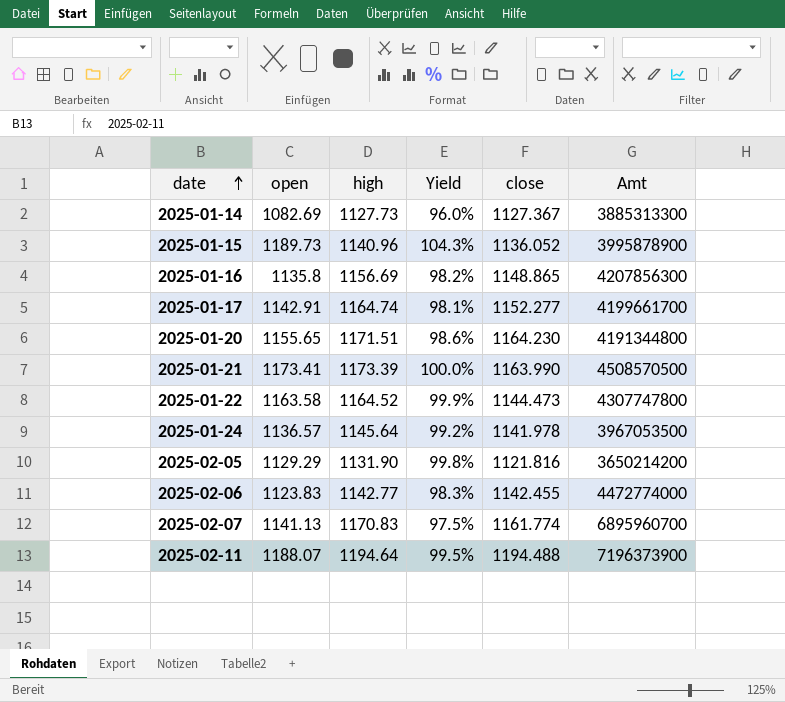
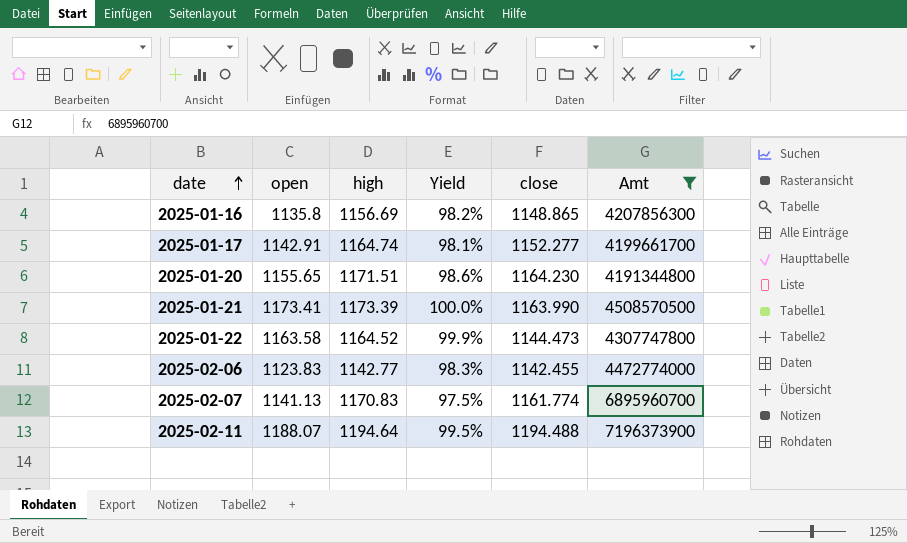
filter: none -> Amt >= 4191344800

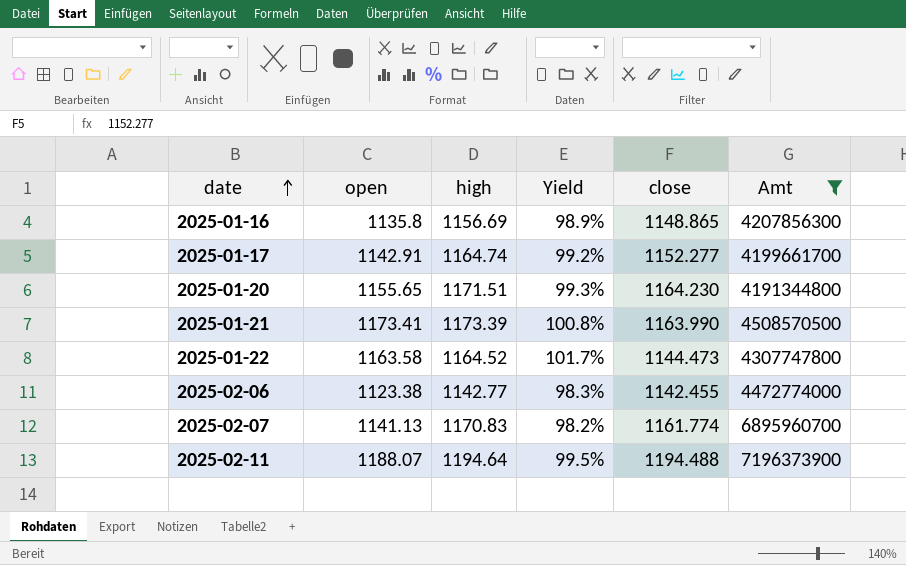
column Yield | formula: [open] / [high] -> [open] / [close]
2025-02-06 | open: 1123.83 -> 1123.38

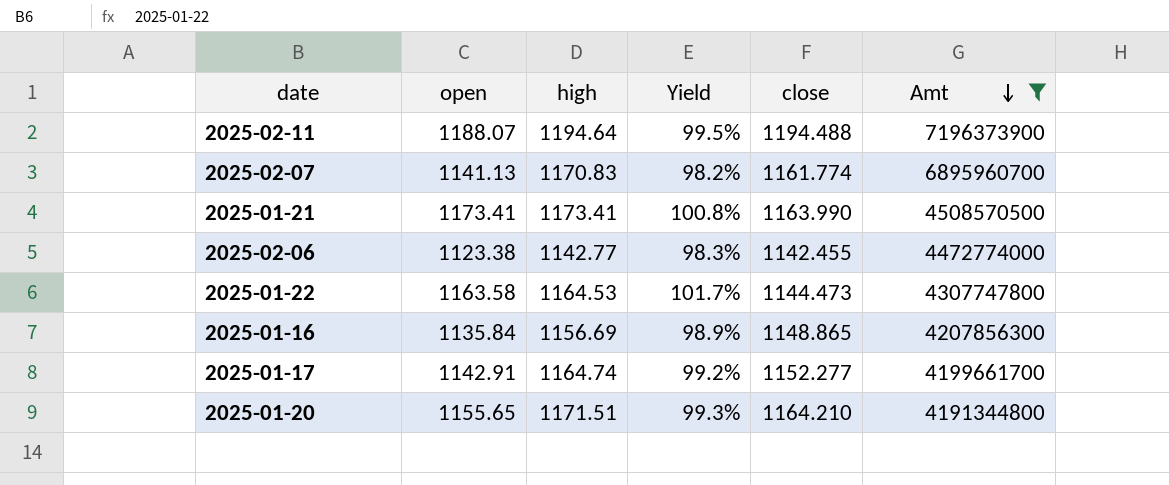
row order: date ascending -> Amt descending
2025-01-21 | high: 1173.39 -> 1173.41
2025-01-22 | high: 1164.52 -> 1164.53
2025-01-16 | open: 1135.8 -> 1135.84
2025-01-20 | close: 1164.230 -> 1164.210

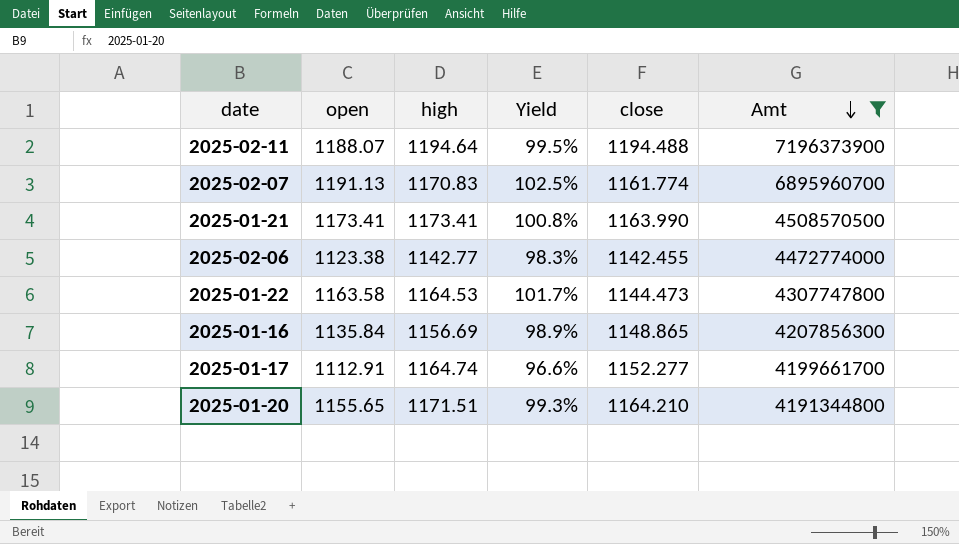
2025-02-07 | open: 1141.13 -> 1191.13
2025-02-07 | Yield: 98.2% -> 102.5%
2025-01-17 | open: 1142.91 -> 1112.91
2025-01-17 | Yield: 99.2% -> 96.6%

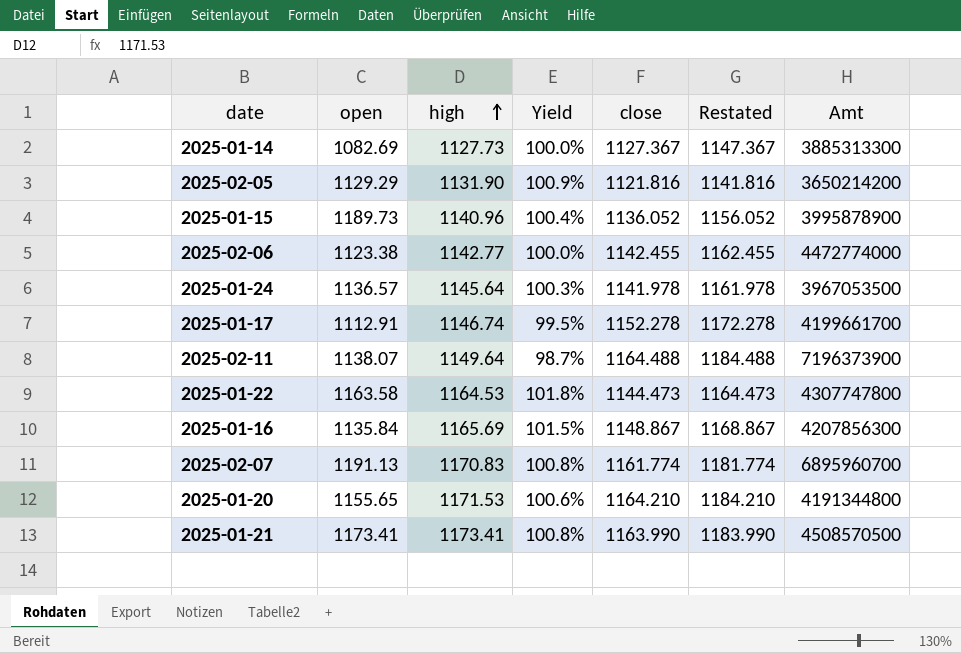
filter: Amt >= 4191344800 -> none
row order: Amt descending -> high ascending
column Yield | formula: [open] / [close] -> [high] / [close]
column Restated | formula: none -> [close] + 20
2025-01-17 | high: 1164.74 -> 1146.74
2025-01-17 | close: 1152.277 -> 1152.278
2025-02-11 | open: 1188.07 -> 1138.07
2025-02-11 | high: 1194.64 -> 1149.64
2025-02-11 | close: 1194.488 -> 1164.488
2025-01-16 | high: 1156.69 -> 1165.69
2025-01-16 | close: 1148.865 -> 1148.867
2025-01-20 | high: 1171.51 -> 1171.53

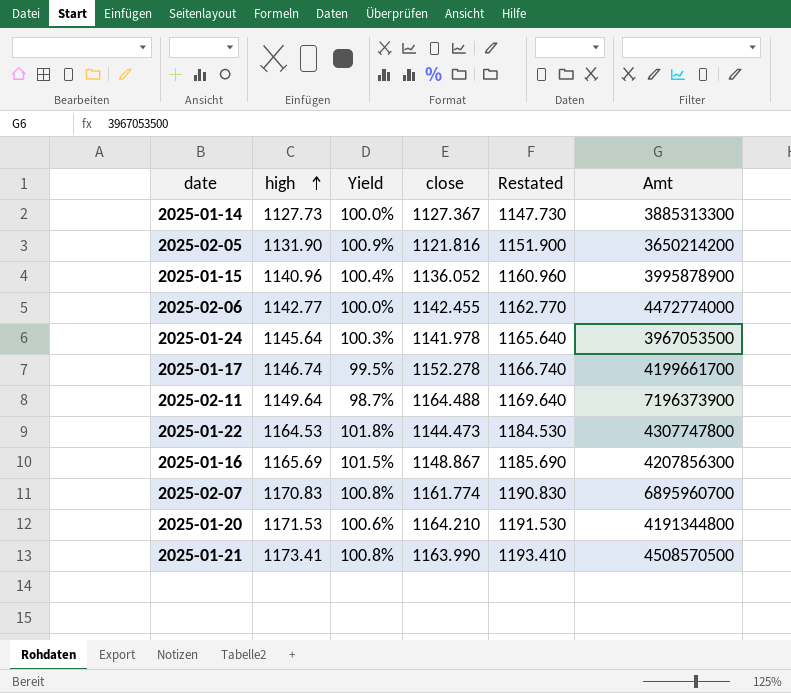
column open | position: 2 -> none
column Restated | formula: [close] + 20 -> [high] + 20

